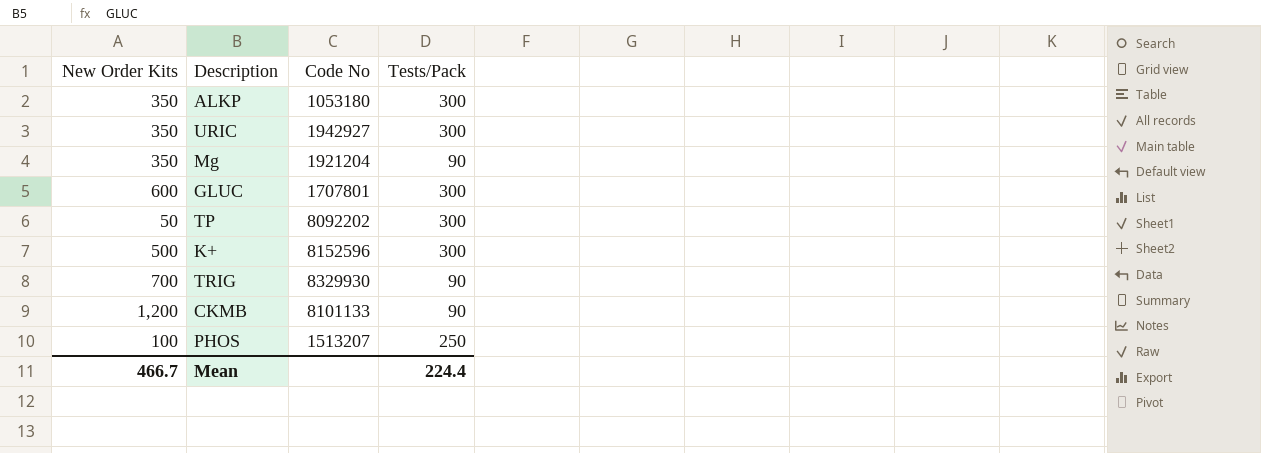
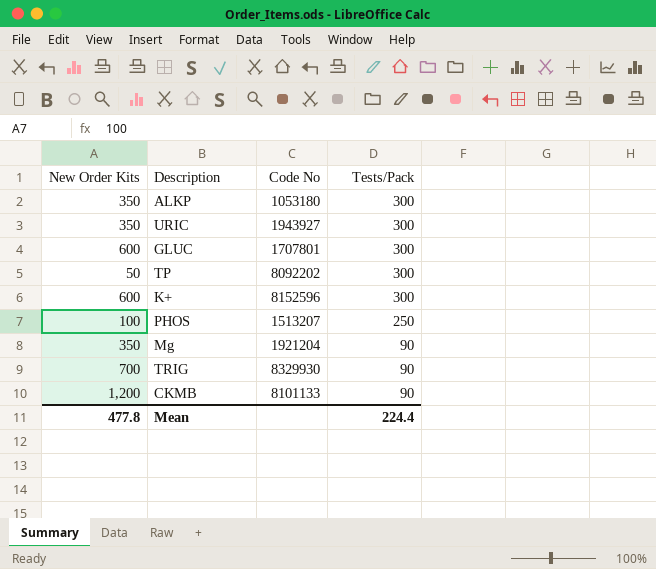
row order: none -> Tests/Pack descending
URIC | Code No: 1942927 -> 1943927
K+ | New Order Kits: 500 -> 600
Mean | New Order Kits: 466.7 -> 477.8

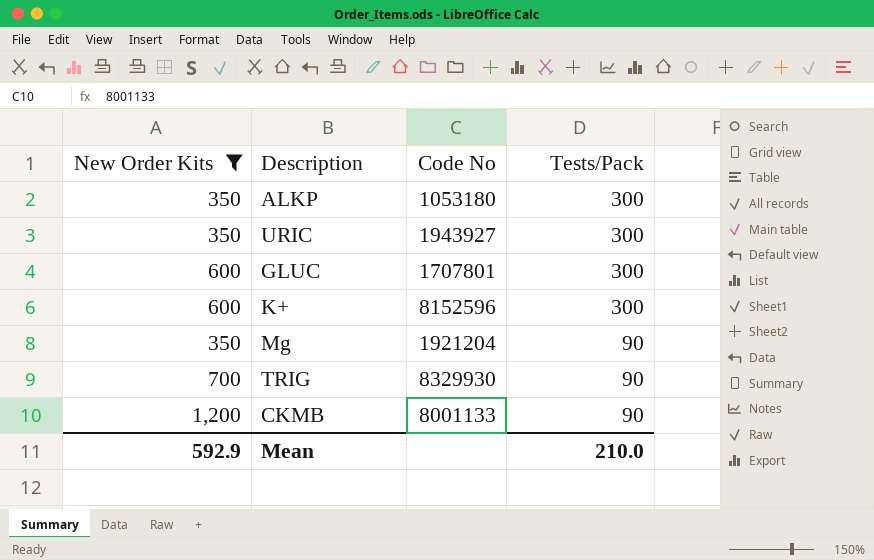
filter: none -> New Order Kits >= 350
CKMB | Code No: 8101133 -> 8001133
Mean | New Order Kits: 477.8 -> 592.9
Mean | Tests/Pack: 224.4 -> 210.0

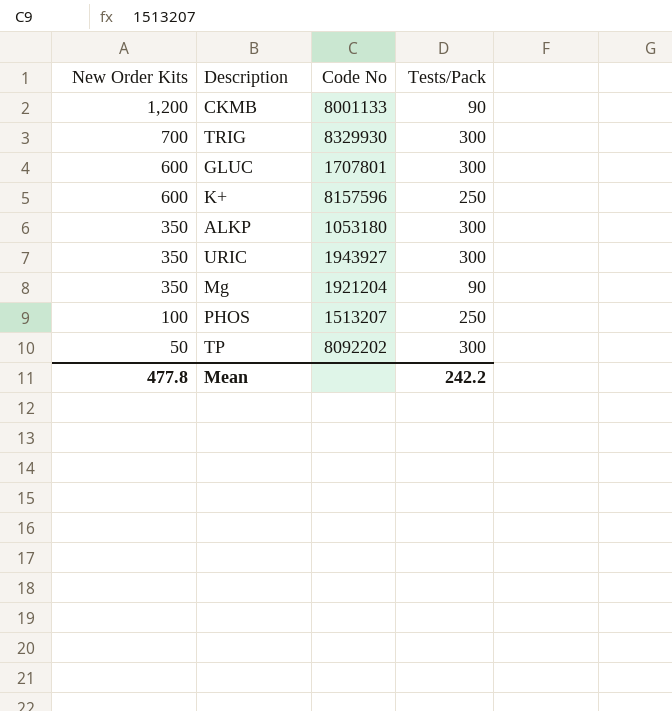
filter: New Order Kits >= 350 -> none
row order: Tests/Pack descending -> New Order Kits descending
TRIG | Tests/Pack: 90 -> 300
K+ | Code No: 8152596 -> 8157596
K+ | Tests/Pack: 300 -> 250
Mean | New Order Kits: 592.9 -> 477.8
Mean | Tests/Pack: 210.0 -> 242.2

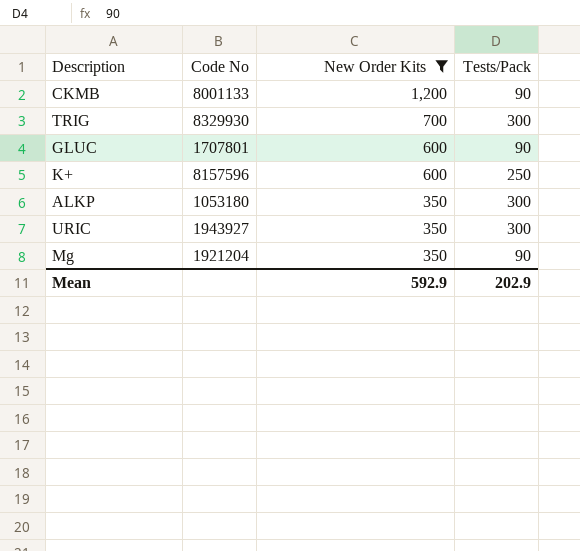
filter: none -> New Order Kits >= 350
column New Order Kits | position: 1 -> 3
GLUC | Tests/Pack: 300 -> 90
Mean | New Order Kits: 477.8 -> 592.9
Mean | Tests/Pack: 242.2 -> 202.9

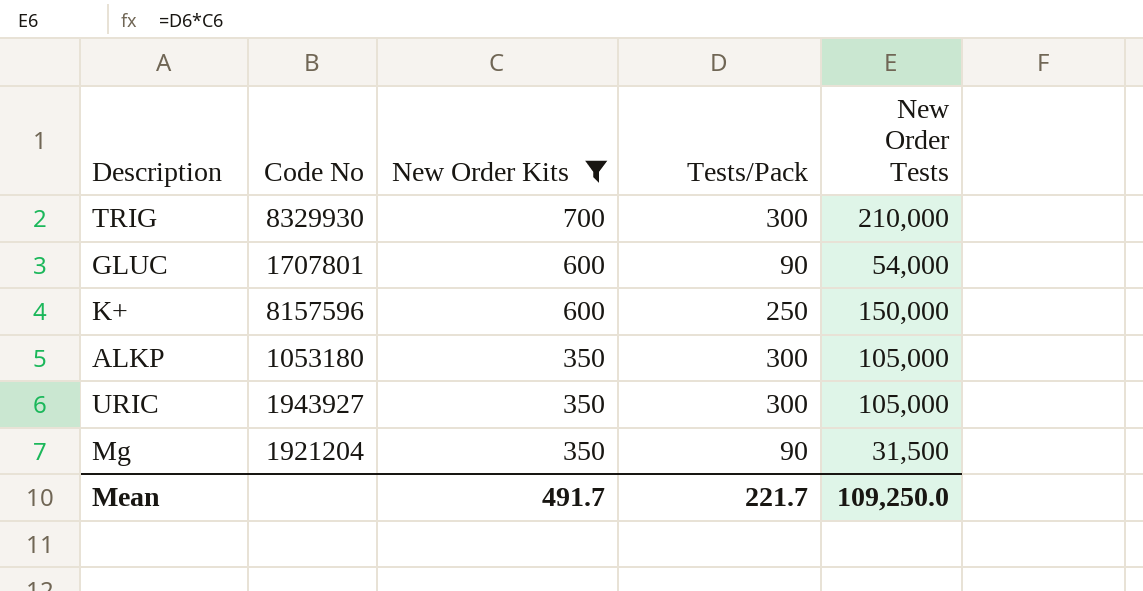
column New Order Tests | formula: none -> [New Order Kits] * [Tests/Pack]
row CKMB: 8001133 | 1,200 | 90 -> none
Mean | New Order Kits: 592.9 -> 491.7
Mean | Tests/Pack: 202.9 -> 221.7

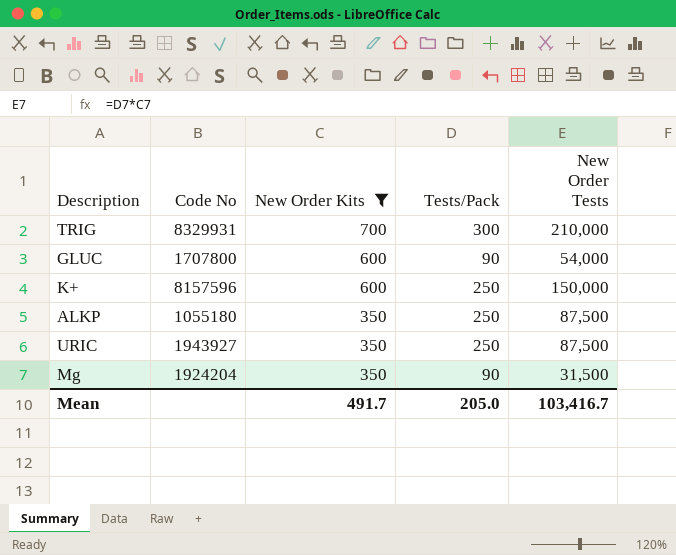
TRIG | Code No: 8329930 -> 8329931
GLUC | Code No: 1707801 -> 1707800
ALKP | Code No: 1053180 -> 1055180
ALKP | Tests/Pack: 300 -> 250
ALKP | New Order Tests: 105,000 -> 87,500
URIC | Tests/Pack: 300 -> 250
URIC | New Order Tests: 105,000 -> 87,500
Mg | Code No: 1921204 -> 1924204
Mean | Tests/Pack: 221.7 -> 205.0
Mean | New Order Tests: 109,250.0 -> 103,416.7

